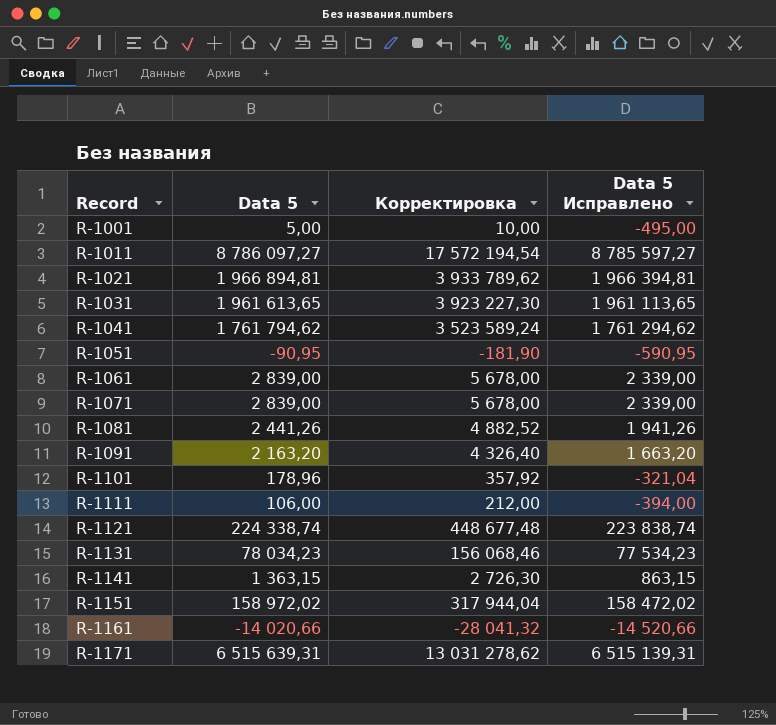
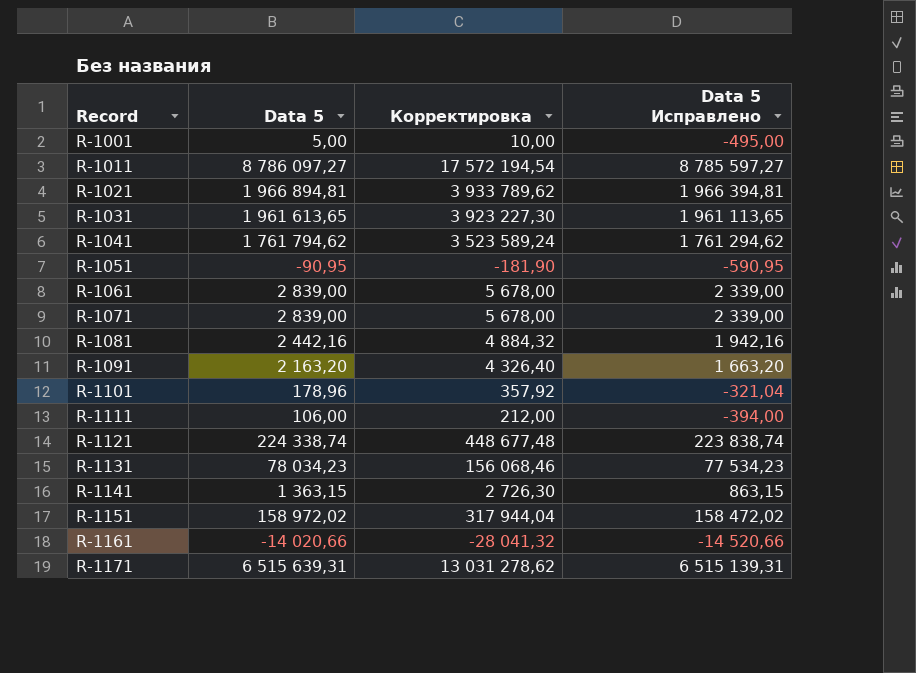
R-1081 | Data 5: 2 441,26 -> 2 442,16
R-1081 | Корректировка: 4 882,52 -> 4 884,32
R-1081 | Data 5 Исправлено: 1 941,26 -> 1 942,16

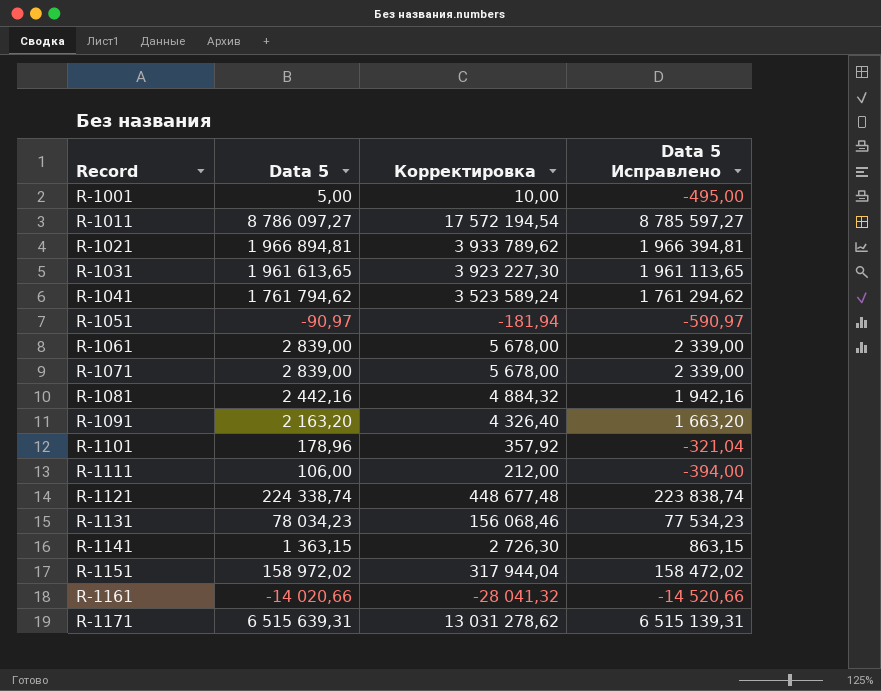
R-1051 | Data 5: -90,95 -> -90,97
R-1051 | Корректировка: -181,90 -> -181,94
R-1051 | Data 5 Исправлено: -590,95 -> -590,97

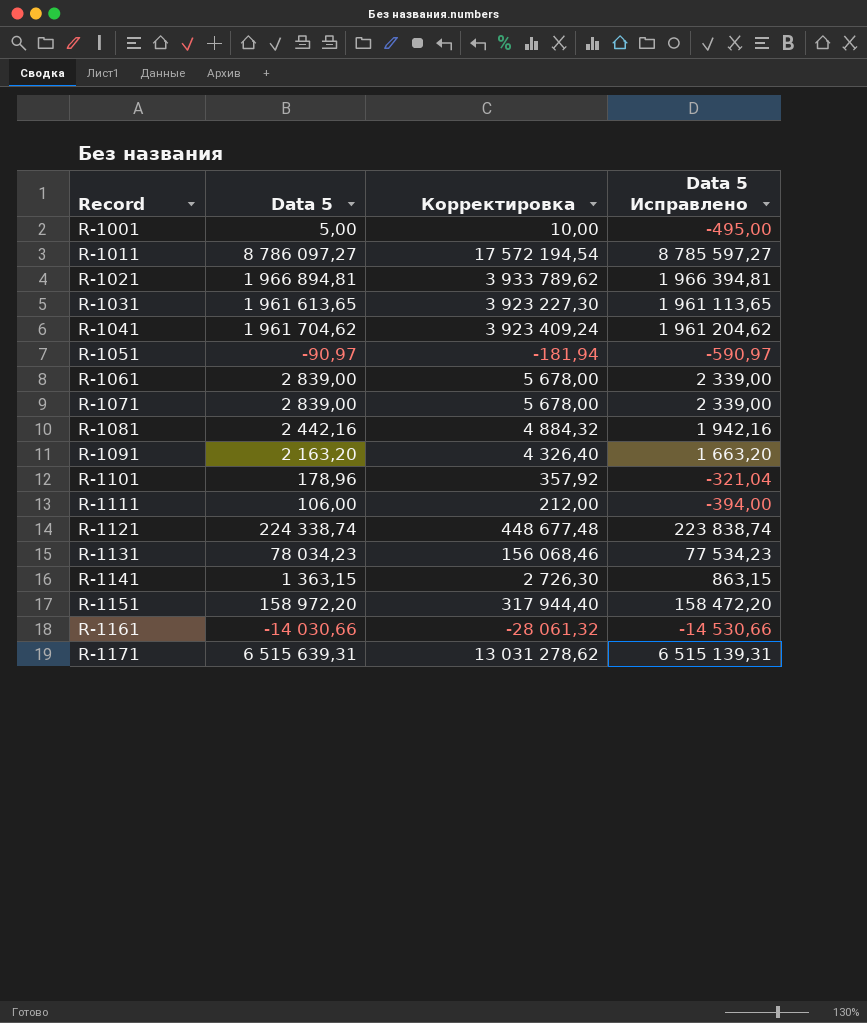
R-1041 | Data 5: 1 761 794,62 -> 1 961 704,62
R-1041 | Корректировка: 3 523 589,24 -> 3 923 409,24
R-1041 | Data 5 Исправлено: 1 761 294,62 -> 1 961 204,62
R-1151 | Data 5: 158 972,02 -> 158 972,20
R-1151 | Корректировка: 317 944,04 -> 317 944,40
R-1151 | Data 5 Исправлено: 158 472,02 -> 158 472,20
R-1161 | Data 5: -14 020,66 -> -14 030,66
R-1161 | Корректировка: -28 041,32 -> -28 061,32
R-1161 | Data 5 Исправлено: -14 520,66 -> -14 530,66

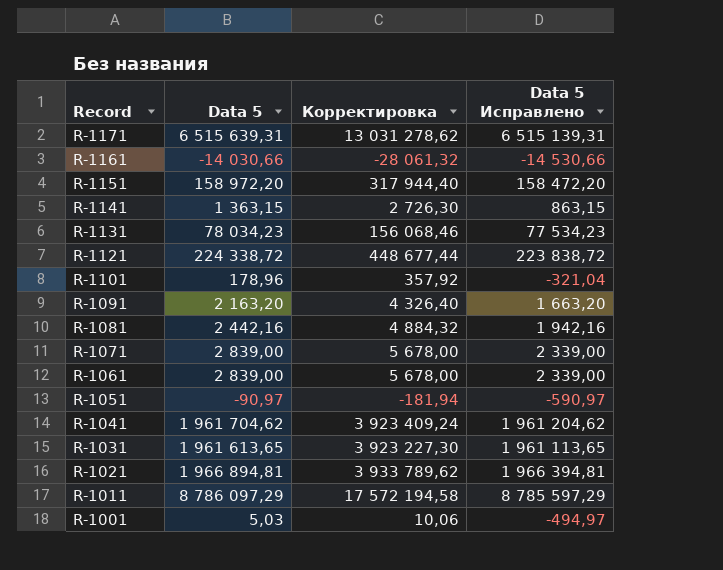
row order: Record ascending -> Record descending
row R-1111: 106,00 | 212,00 | -394,00 -> none
R-1121 | Data 5: 224 338,74 -> 224 338,72
R-1121 | Корректировка: 448 677,48 -> 448 677,44
R-1121 | Data 5 Исправлено: 223 838,74 -> 223 838,72
R-1011 | Data 5: 8 786 097,27 -> 8 786 097,29
R-1011 | Корректировка: 17 572 194,54 -> 17 572 194,58
R-1011 | Data 5 Исправлено: 8 785 597,27 -> 8 785 597,29
R-1001 | Data 5: 5,00 -> 5,03
R-1001 | Корректировка: 10,00 -> 10,06
R-1001 | Data 5 Исправлено: -495,00 -> -494,97

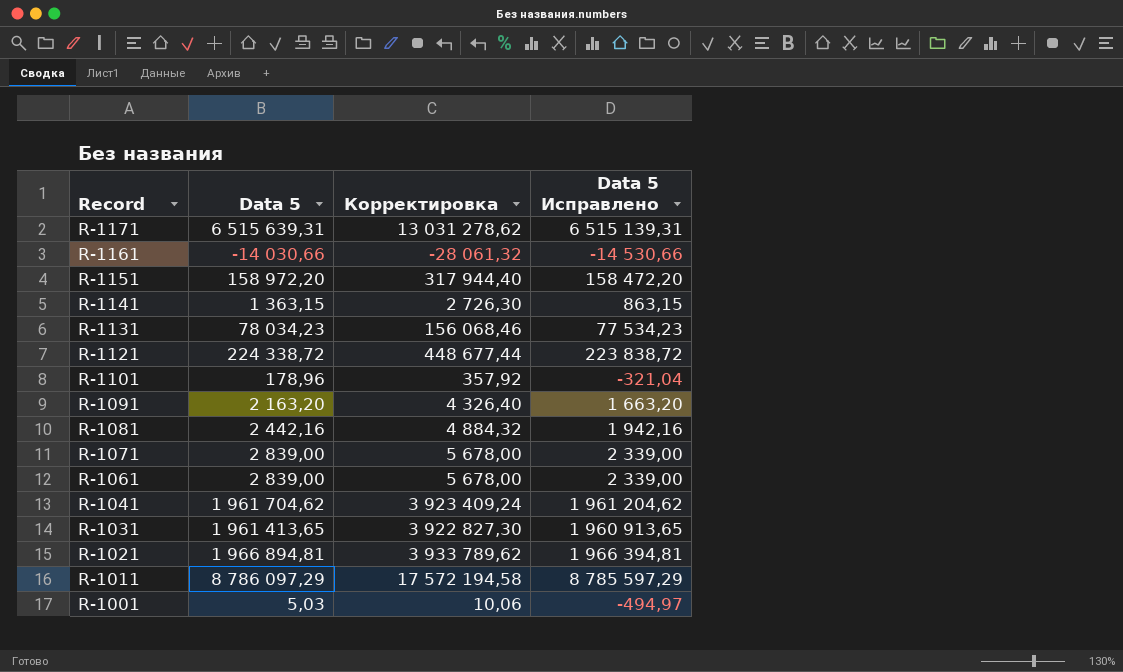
row R-1051: -90,97 | -181,94 | -590,97 -> none
R-1031 | Data 5: 1 961 613,65 -> 1 961 413,65
R-1031 | Корректировка: 3 923 227,30 -> 3 922 827,30
R-1031 | Data 5 Исправлено: 1 961 113,65 -> 1 960 913,65

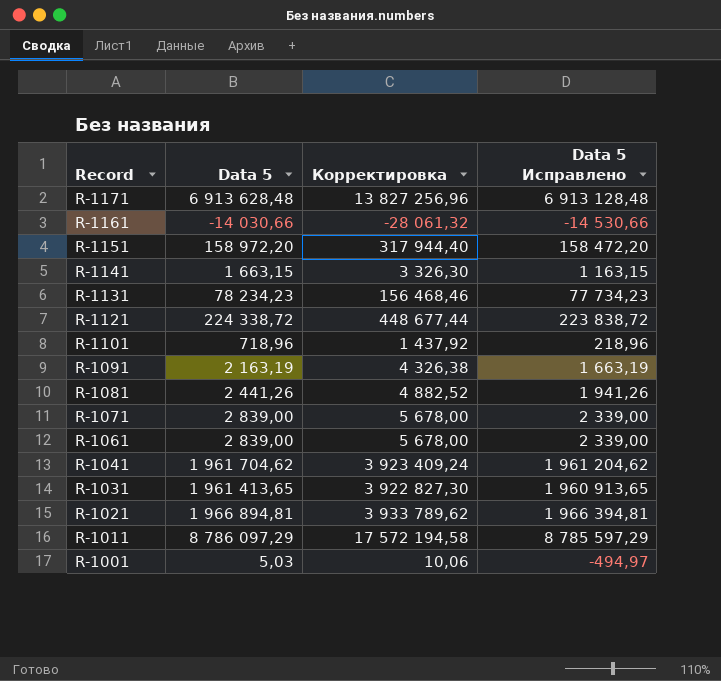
R-1171 | Data 5: 6 515 639,31 -> 6 913 628,48
R-1171 | Корректировка: 13 031 278,62 -> 13 827 256,96
R-1171 | Data 5 Исправлено: 6 515 139,31 -> 6 913 128,48
R-1141 | Data 5: 1 363,15 -> 1 663,15
R-1141 | Корректировка: 2 726,30 -> 3 326,30
R-1141 | Data 5 Исправлено: 863,15 -> 1 163,15
R-1131 | Data 5: 78 034,23 -> 78 234,23
R-1131 | Корректировка: 156 068,46 -> 156 468,46
R-1131 | Data 5 Исправлено: 77 534,23 -> 77 734,23
R-1101 | Data 5: 178,96 -> 718,96
R-1101 | Корректировка: 357,92 -> 1 437,92
R-1101 | Data 5 Исправлено: -321,04 -> 218,96
R-1091 | Data 5: 2 163,20 -> 2 163,19
R-1091 | Корректировка: 4 326,40 -> 4 326,38
R-1091 | Data 5 Исправлено: 1 663,20 -> 1 663,19
R-1081 | Data 5: 2 442,16 -> 2 441,26
R-1081 | Корректировка: 4 884,32 -> 4 882,52
R-1081 | Data 5 Исправлено: 1 942,16 -> 1 941,26

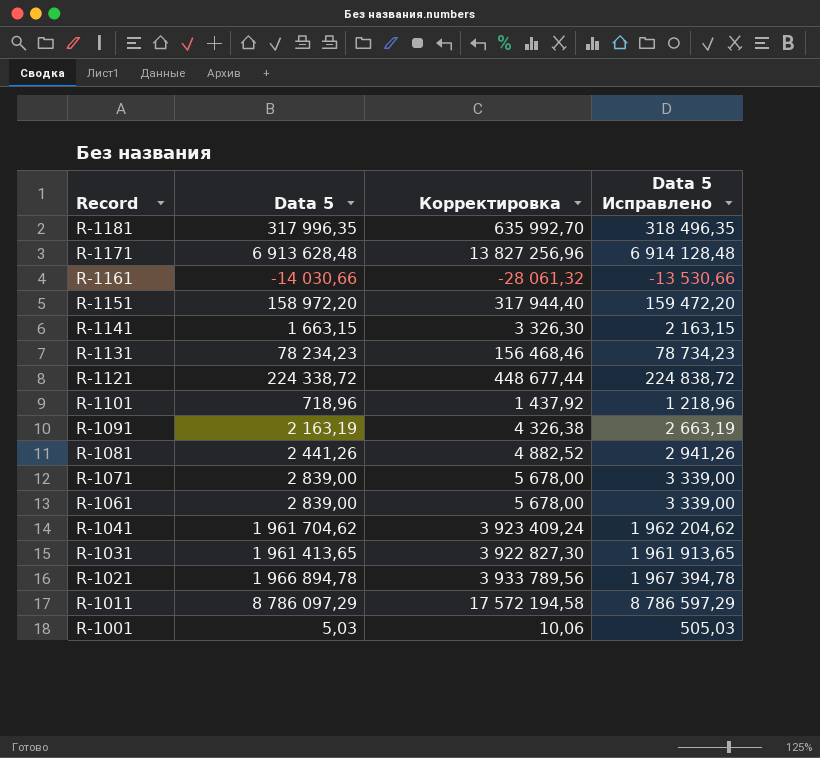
column Data 5 Исправлено | formula: [Data 5] - 500 -> [Data 5] + 500
row R-1181: none -> 317 996,35 | 635 992,70 | 318 496,35
R-1021 | Data 5: 1 966 894,81 -> 1 966 894,78
R-1021 | Корректировка: 3 933 789,62 -> 3 933 789,56

